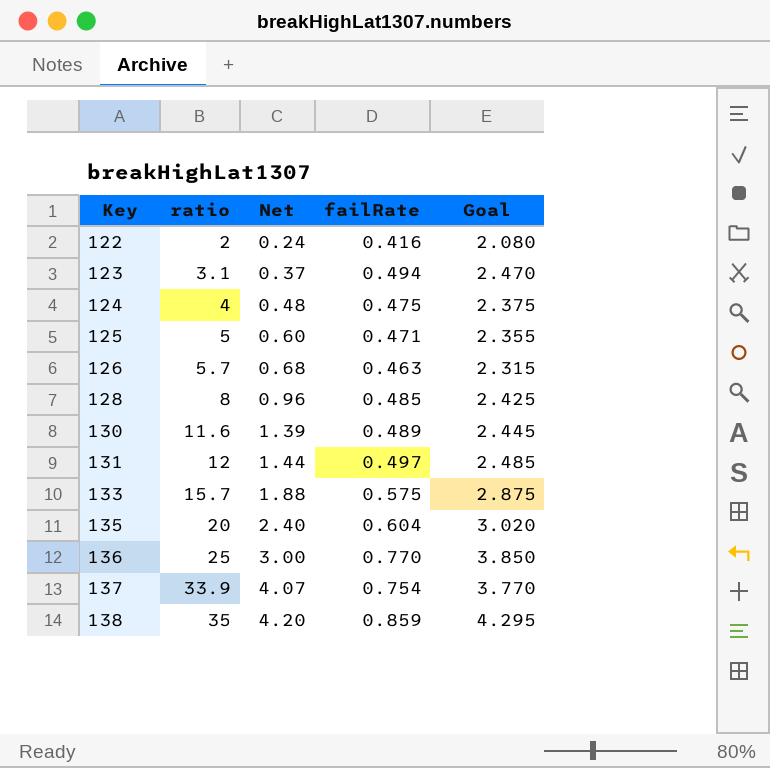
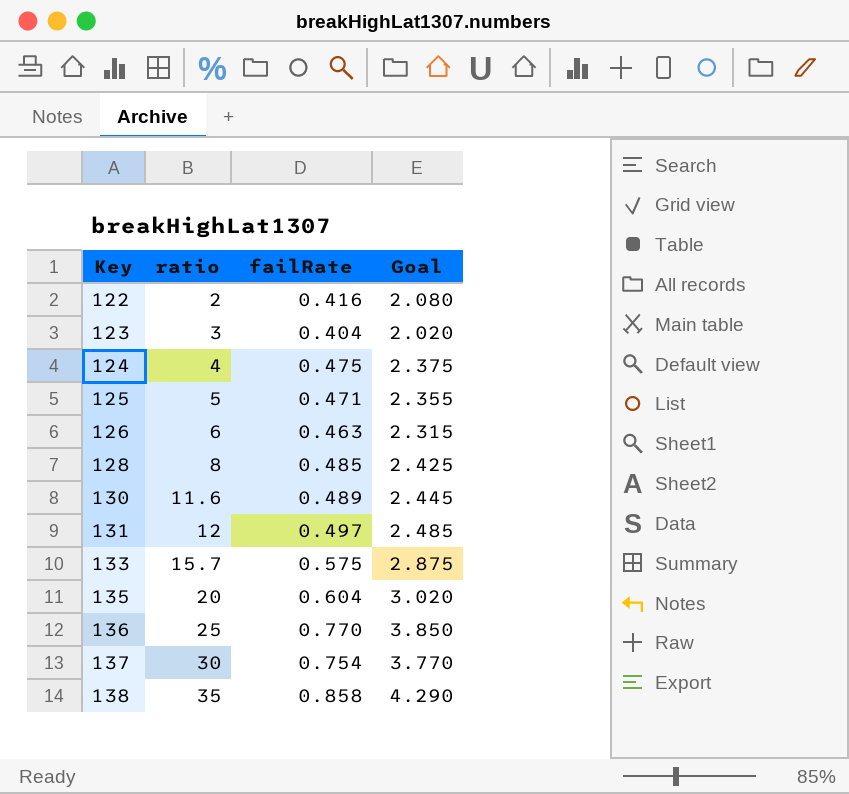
column Net | formula: [ratio] * 0.12 -> none
123 | ratio: 3.1 -> 3
123 | failRate: 0.494 -> 0.404
123 | Goal: 2.470 -> 2.020
126 | ratio: 5.7 -> 6
137 | ratio: 33.9 -> 30
138 | failRate: 0.859 -> 0.858
138 | Goal: 4.295 -> 4.290

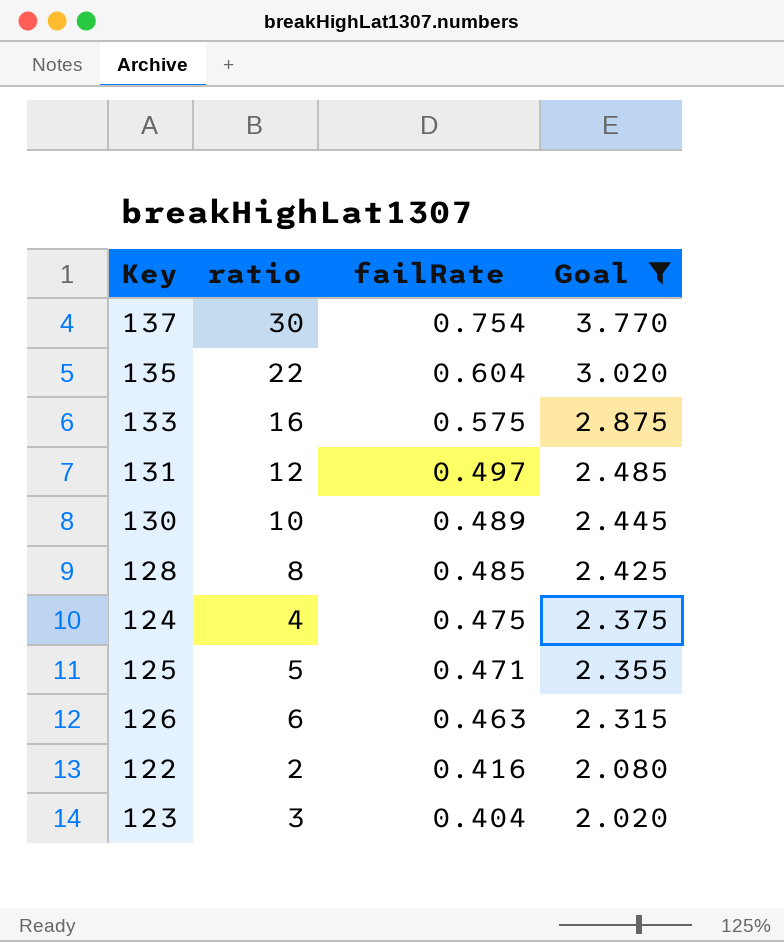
filter: none -> Goal <= 3.770
row order: Key ascending -> failRate descending
135 | ratio: 20 -> 22
133 | ratio: 15.7 -> 16
130 | ratio: 11.6 -> 10

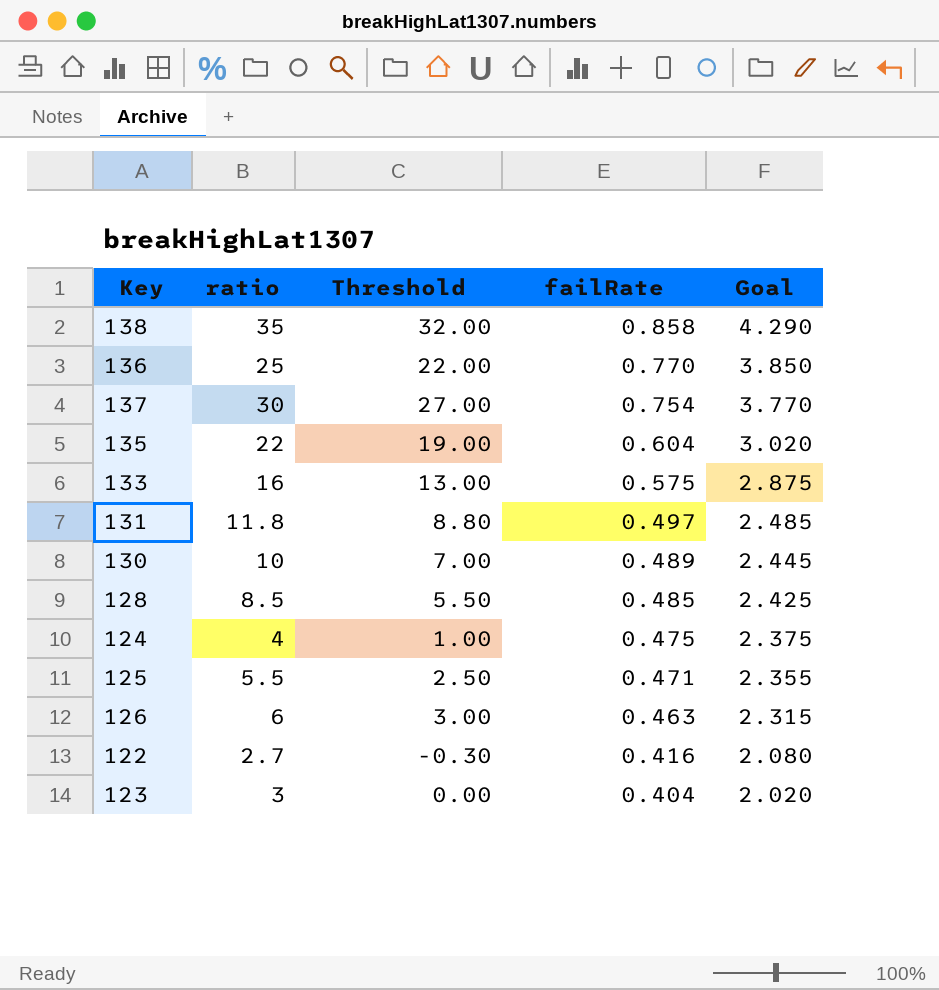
filter: Goal <= 3.770 -> none
column Threshold | formula: none -> [ratio] - 3
131 | ratio: 12 -> 11.8
128 | ratio: 8 -> 8.5
125 | ratio: 5 -> 5.5
122 | ratio: 2 -> 2.7

